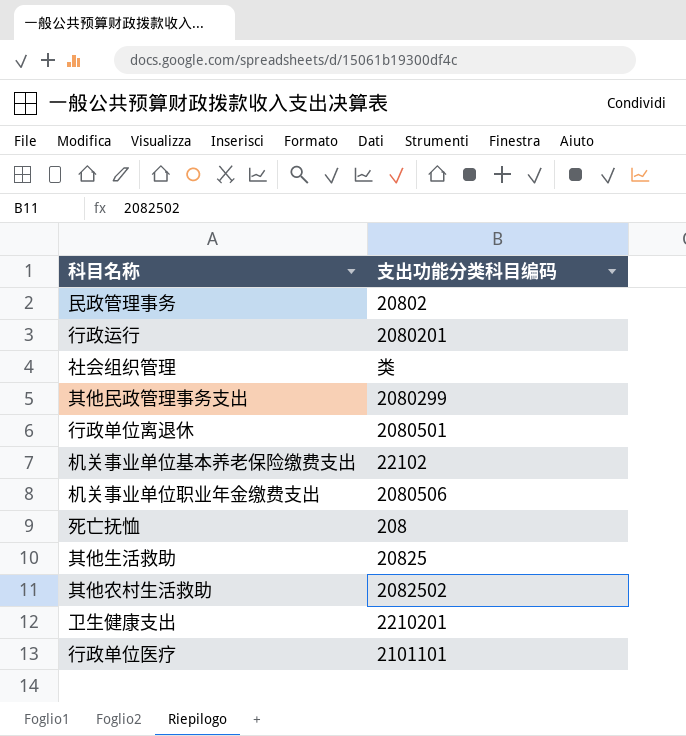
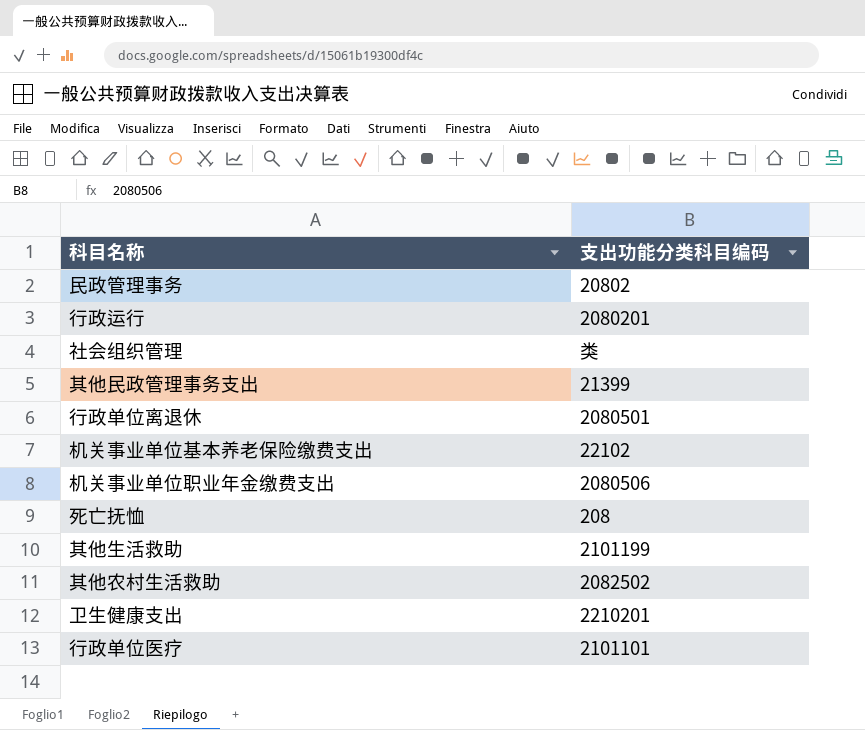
其他民政管理事务支出 | 支出功能分类科目编码: 2080299 -> 21399
其他生活救助 | 支出功能分类科目编码: 20825 -> 2101199

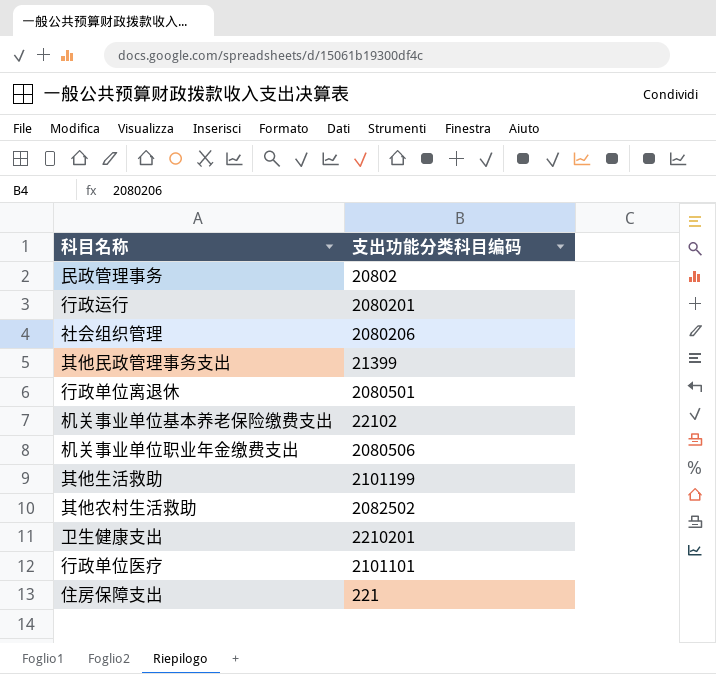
row 死亡抚恤: 208 -> none
社会组织管理 | 支出功能分类科目编码: 类 -> 2080206
row 住房保障支出: none -> 221

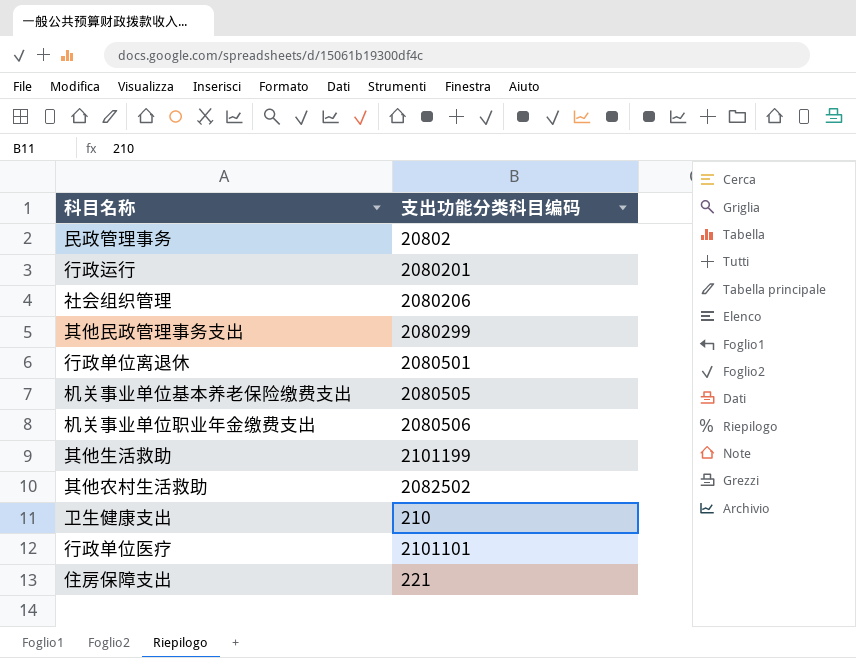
其他民政管理事务支出 | 支出功能分类科目编码: 21399 -> 2080299
机关事业单位基本养老保险缴费支出 | 支出功能分类科目编码: 22102 -> 2080505
卫生健康支出 | 支出功能分类科目编码: 2210201 -> 210

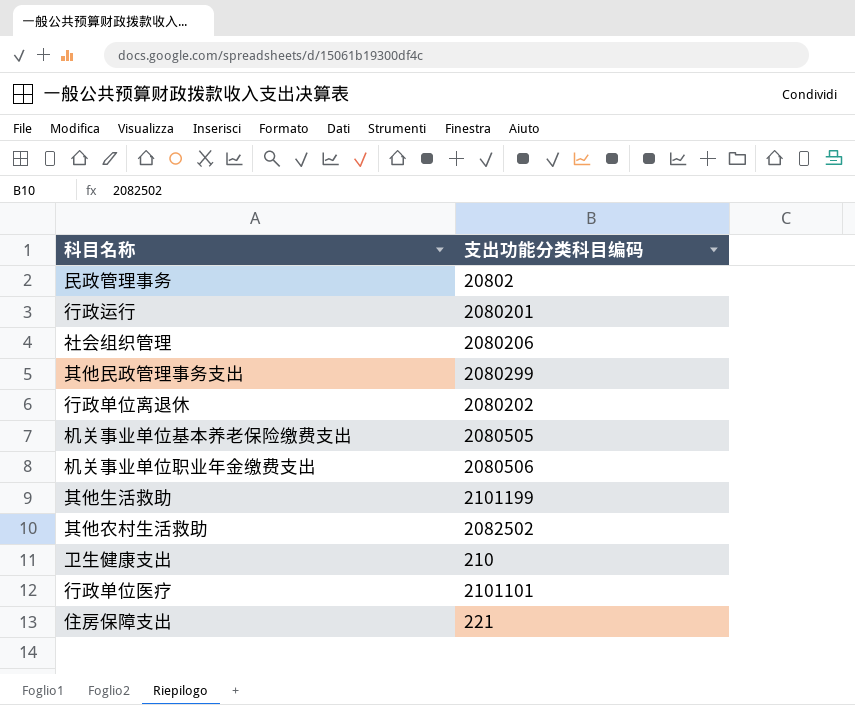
行政单位离退休 | 支出功能分类科目编码: 2080501 -> 2080202

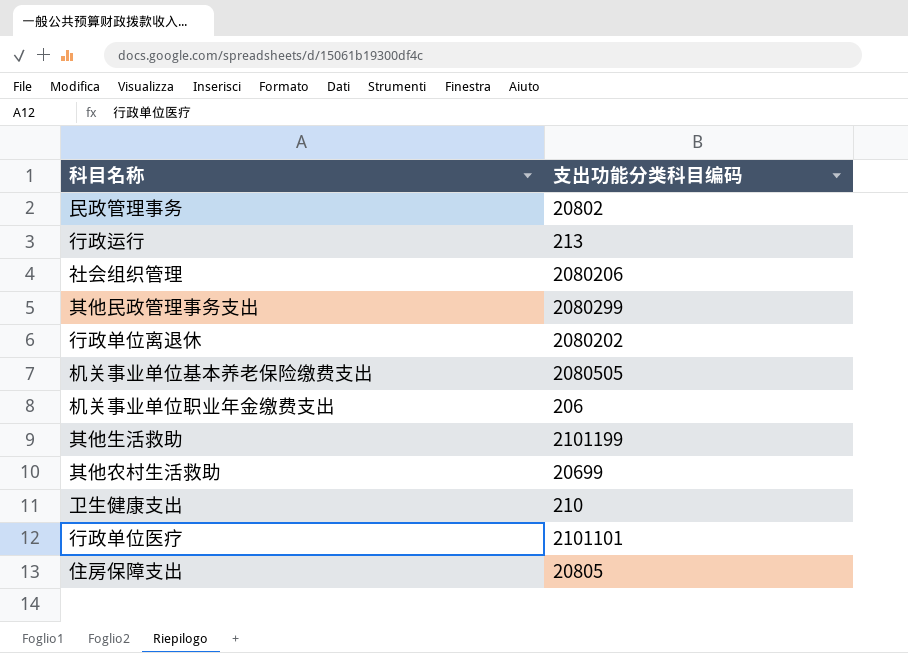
行政运行 | 支出功能分类科目编码: 2080201 -> 213
机关事业单位职业年金缴费支出 | 支出功能分类科目编码: 2080506 -> 206
其他农村生活救助 | 支出功能分类科目编码: 2082502 -> 20699
住房保障支出 | 支出功能分类科目编码: 221 -> 20805

